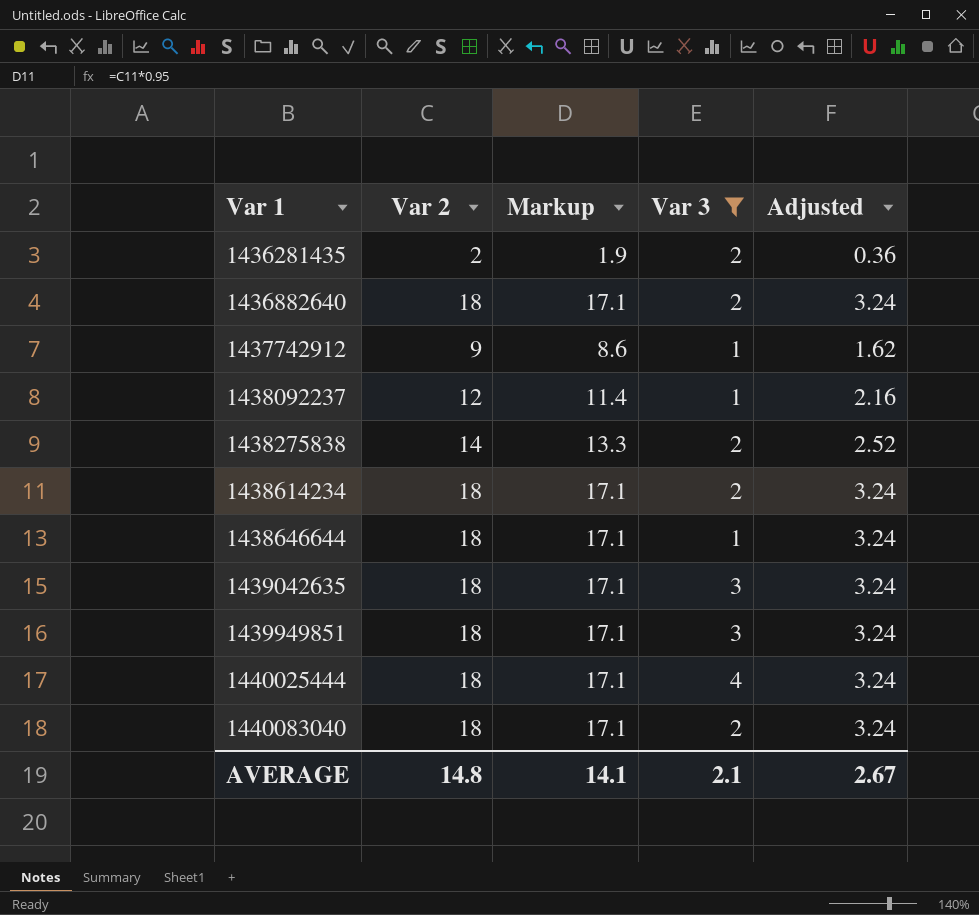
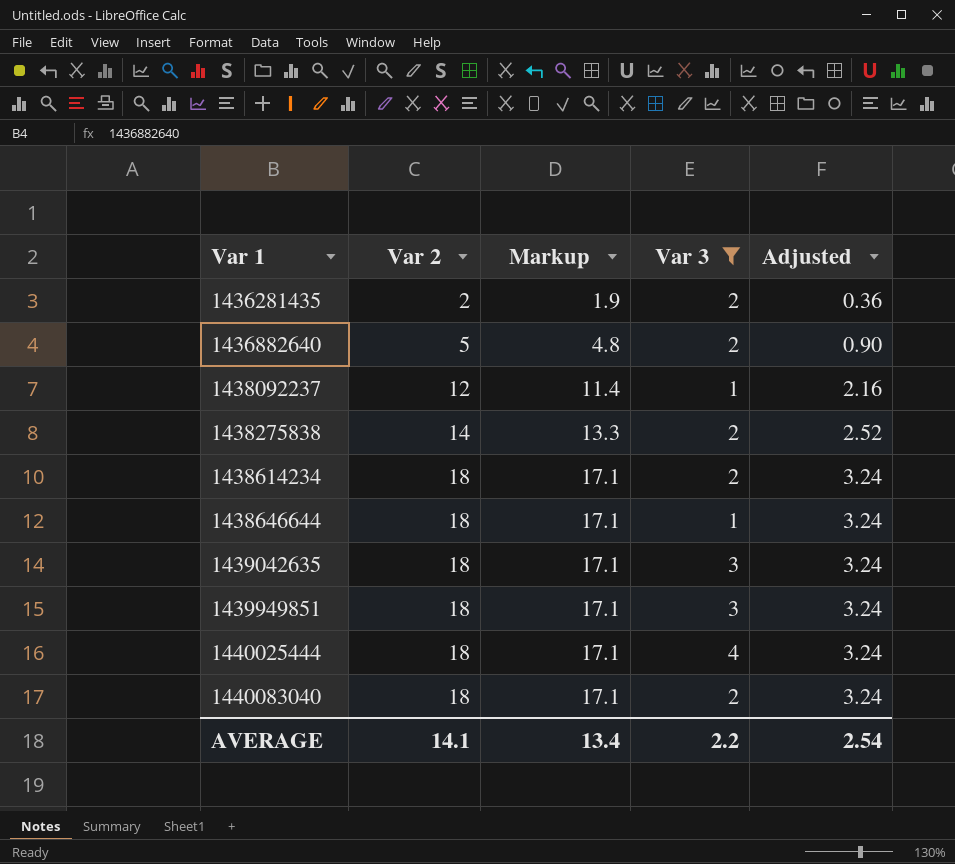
row 1437742912: 9 | 8.6 | 1 | 1.62 -> none
1436882640 | Var 2: 18 -> 5
1436882640 | Markup: 17.1 -> 4.8
1436882640 | Adjusted: 3.24 -> 0.90
AVERAGE | Var 2: 14.8 -> 14.1
AVERAGE | Markup: 14.1 -> 13.4
AVERAGE | Var 3: 2.1 -> 2.2
AVERAGE | Adjusted: 2.67 -> 2.54

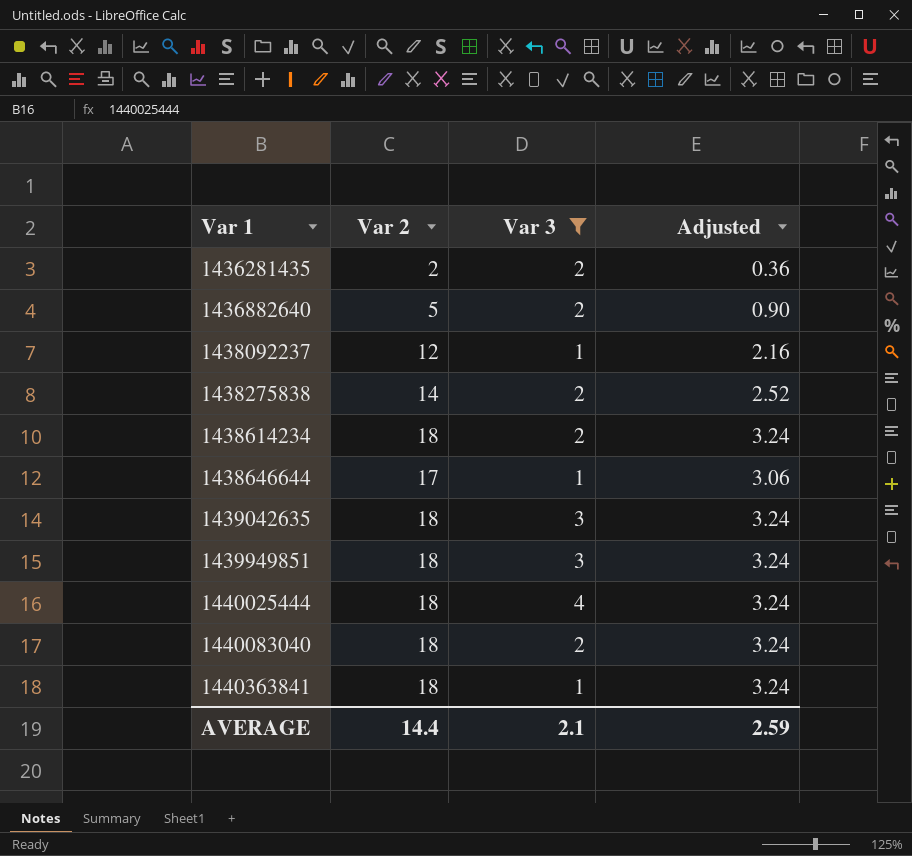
column Markup | formula: [Var 2] * 0.95 -> none
1438646644 | Var 2: 18 -> 17
1438646644 | Adjusted: 3.24 -> 3.06
row 1440363841: none -> 18 | 1 | 3.24
AVERAGE | Var 2: 14.1 -> 14.4
AVERAGE | Var 3: 2.2 -> 2.1
AVERAGE | Adjusted: 2.54 -> 2.59

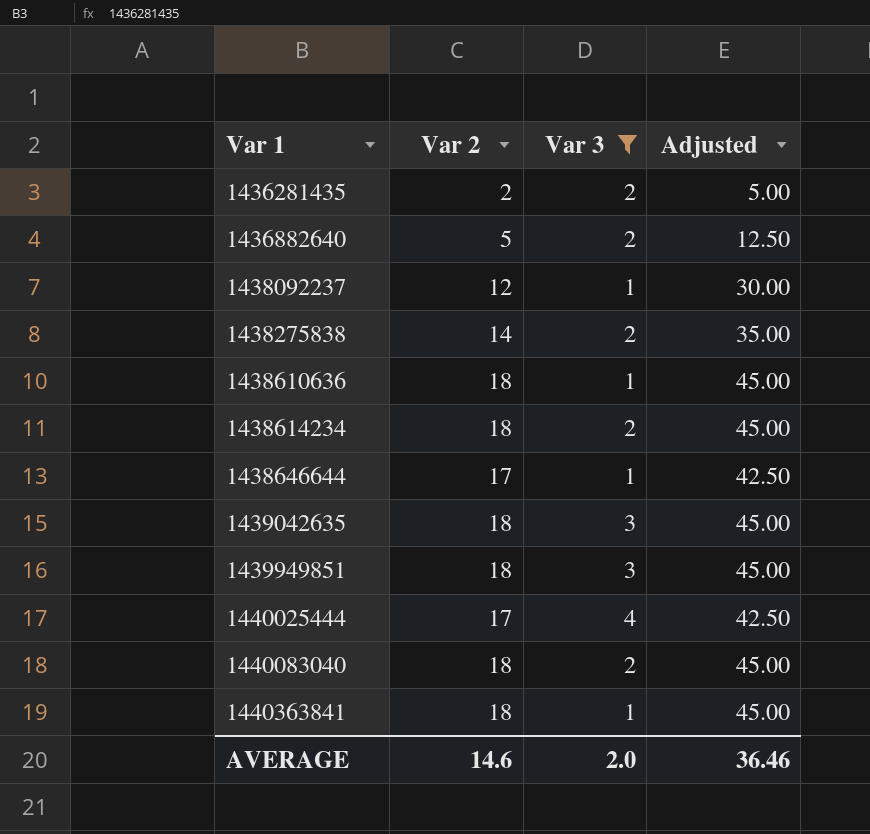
column Adjusted | formula: [Var 2] * 0.18 -> [Var 2] * 2.5
row 1438610636: none -> 18 | 1 | 45.00
1440025444 | Var 2: 18 -> 17
AVERAGE | Var 2: 14.4 -> 14.6
AVERAGE | Var 3: 2.1 -> 2.0
AVERAGE | Adjusted: 2.59 -> 36.46

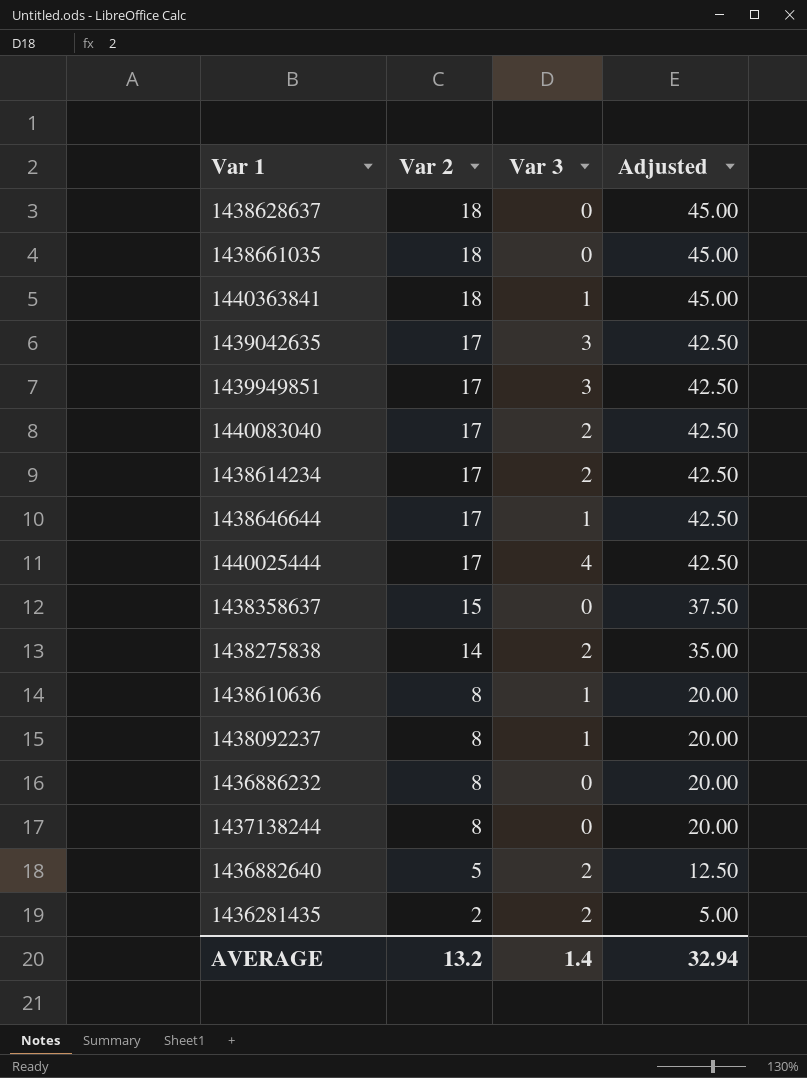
filter: Var 3 != 0 -> none
row order: Var 1 ascending -> Var 2 descending
1439042635 | Var 2: 18 -> 17
1439042635 | Adjusted: 45.00 -> 42.50
1439949851 | Var 2: 18 -> 17
1439949851 | Adjusted: 45.00 -> 42.50
1440083040 | Var 2: 18 -> 17
1440083040 | Adjusted: 45.00 -> 42.50
1438614234 | Var 2: 18 -> 17
1438614234 | Adjusted: 45.00 -> 42.50
1438610636 | Var 2: 18 -> 8
1438610636 | Adjusted: 45.00 -> 20.00
1438092237 | Var 2: 12 -> 8
1438092237 | Adjusted: 30.00 -> 20.00
AVERAGE | Var 2: 14.6 -> 13.2
AVERAGE | Var 3: 2.0 -> 1.4
AVERAGE | Adjusted: 36.46 -> 32.94

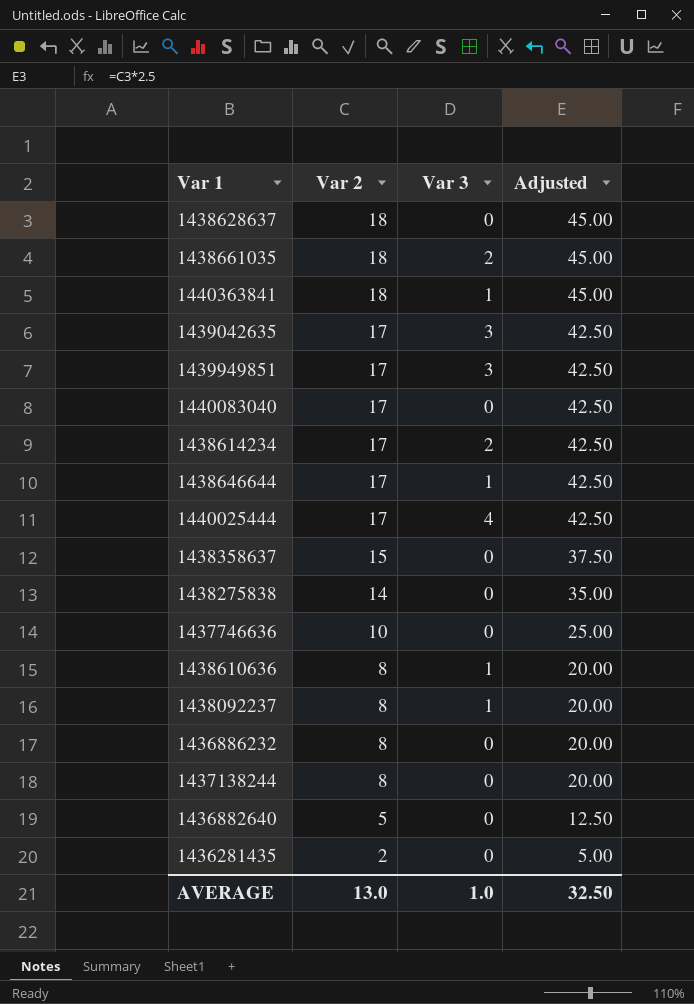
1438661035 | Var 3: 0 -> 2
1440083040 | Var 3: 2 -> 0
1438275838 | Var 3: 2 -> 0
row 1437746636: none -> 10 | 0 | 25.00
1436882640 | Var 3: 2 -> 0
1436281435 | Var 3: 2 -> 0
AVERAGE | Var 2: 13.2 -> 13.0
AVERAGE | Var 3: 1.4 -> 1.0
AVERAGE | Adjusted: 32.94 -> 32.50

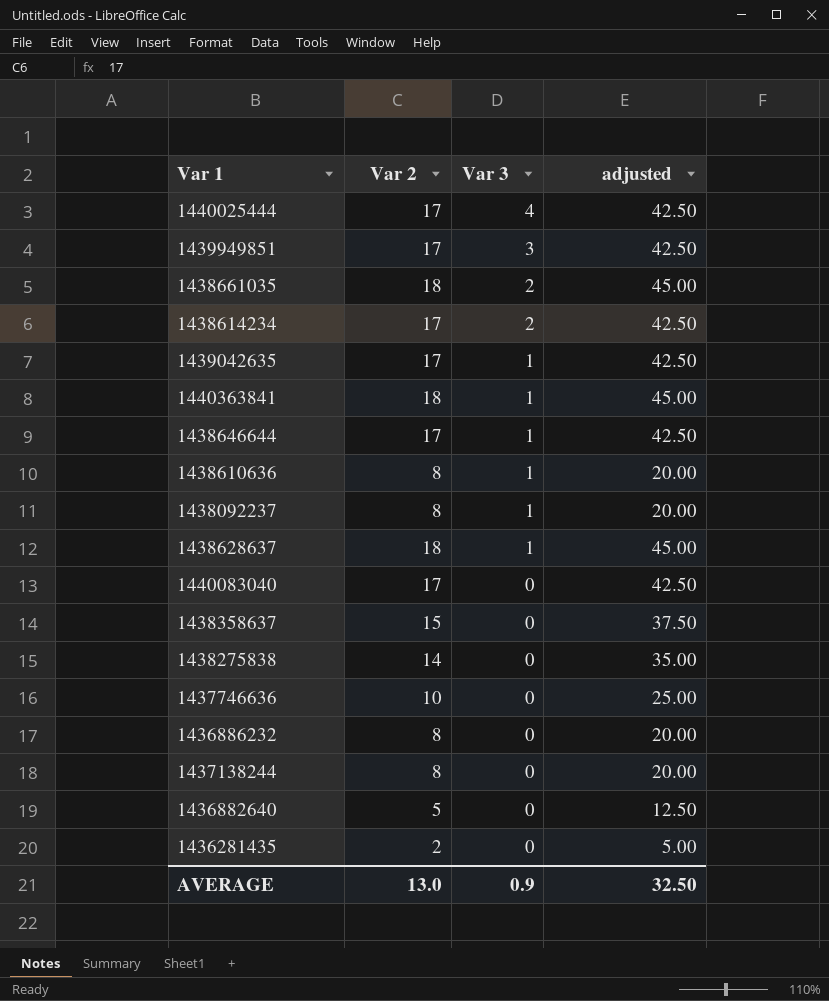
row order: Var 2 descending -> Var 3 descending
column name: Adjusted -> adjusted
1439042635 | Var 3: 3 -> 1
1438628637 | Var 3: 0 -> 1
AVERAGE | Var 3: 1.0 -> 0.9

